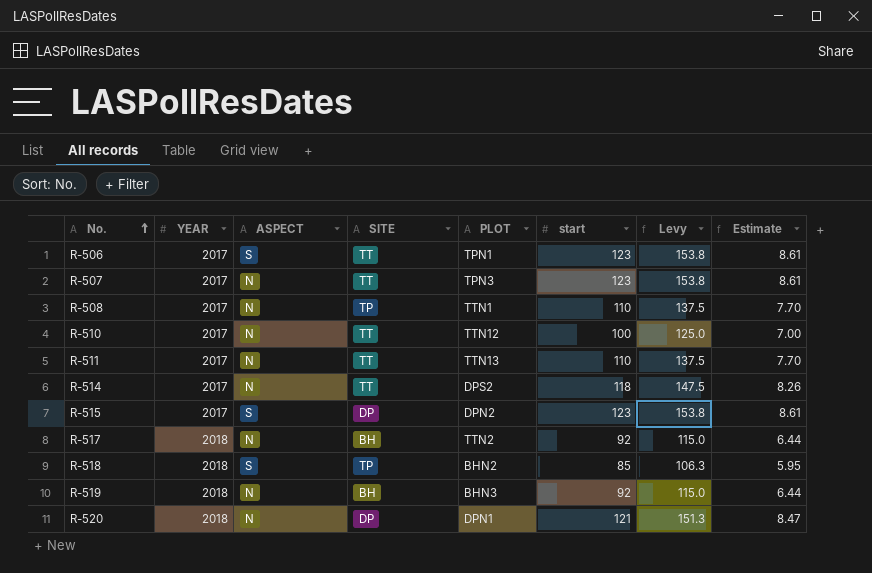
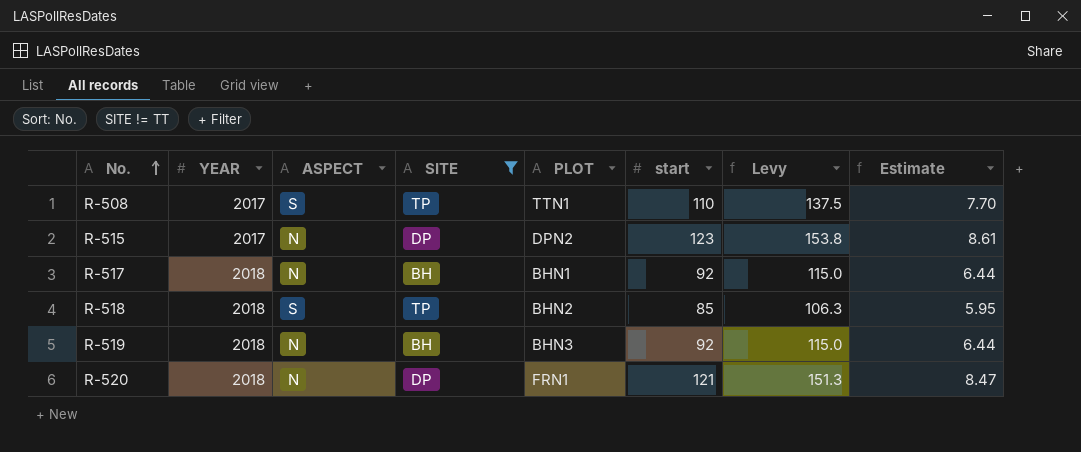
filter: none -> SITE != TT
R-508 | ASPECT: N -> S
R-515 | ASPECT: S -> N
R-517 | PLOT: TTN2 -> BHN1
R-520 | PLOT: DPN1 -> FRN1

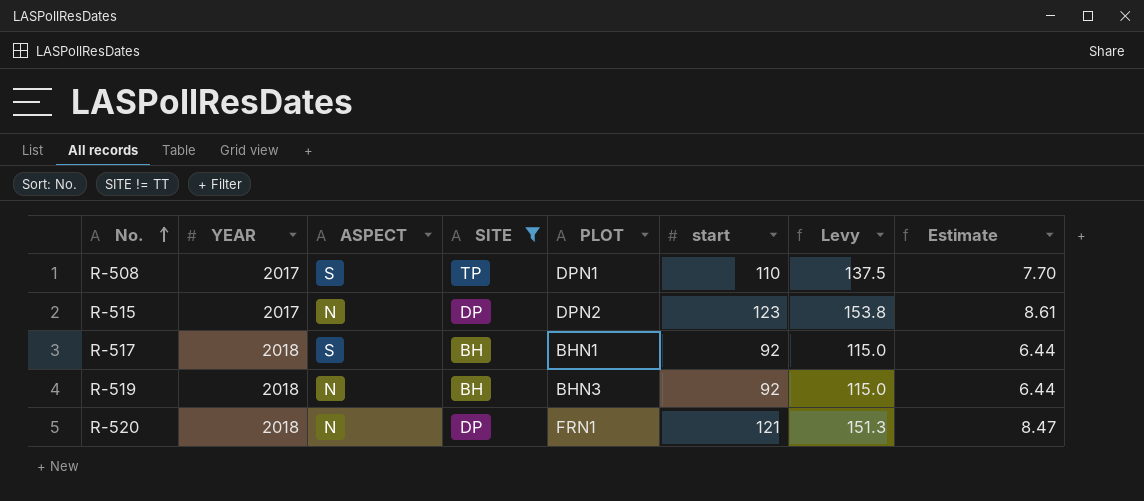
row R-518: 2018 | S | TP | BHN2 | 85 | 106.3 | 5.95 -> none
R-508 | PLOT: TTN1 -> DPN1
R-517 | ASPECT: N -> S

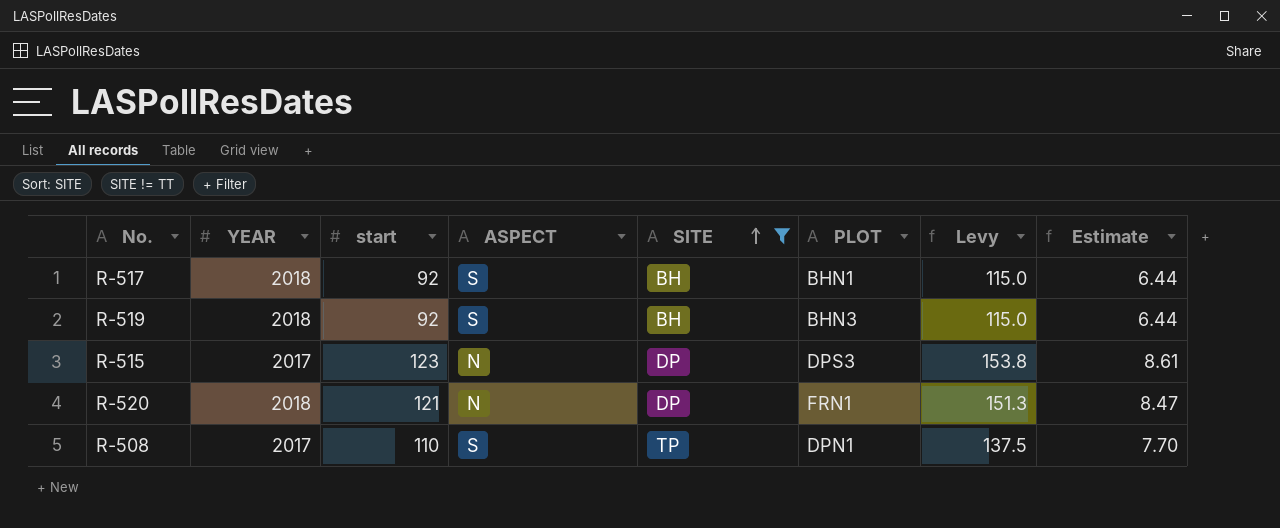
row order: No. ascending -> SITE ascending
column start | position: 6 -> 3
R-519 | ASPECT: N -> S
R-515 | PLOT: DPN2 -> DPS3

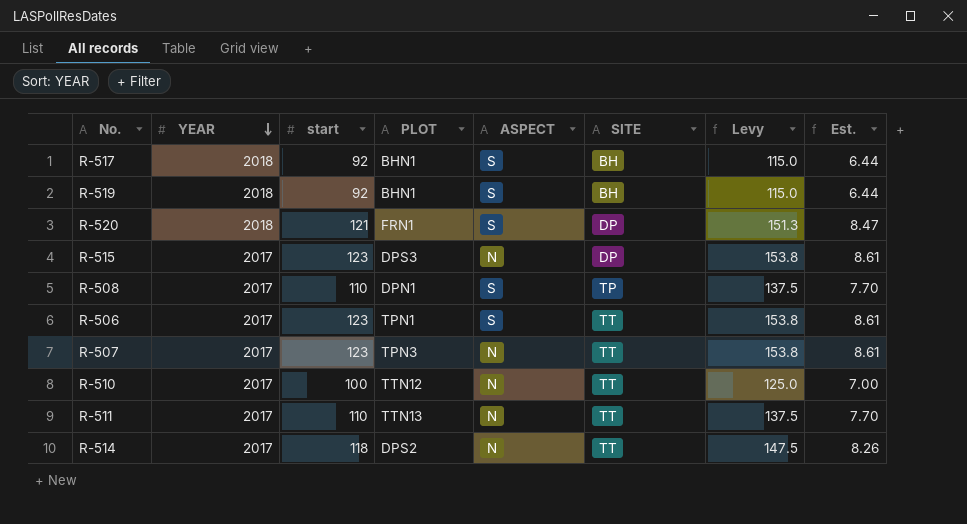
filter: SITE != TT -> none
row order: SITE ascending -> YEAR descending
column PLOT | position: 6 -> 4
column name: Estimate -> Est.
R-519 | PLOT: BHN3 -> BHN1
R-520 | ASPECT: N -> S

